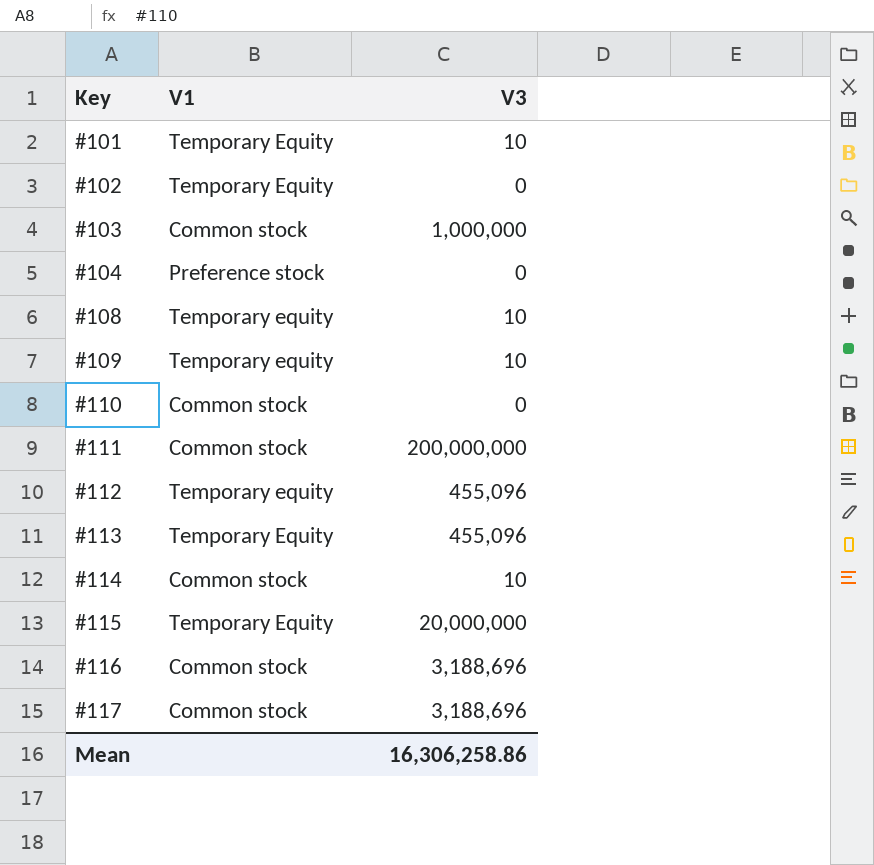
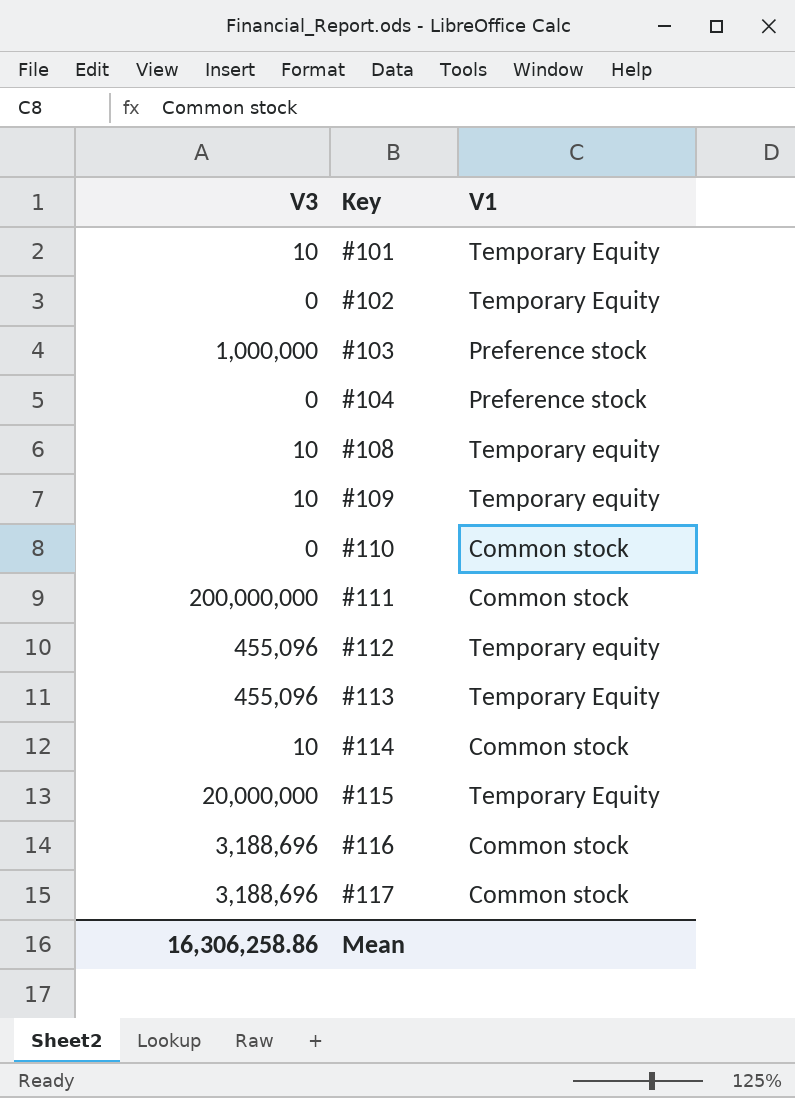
column V3 | position: 3 -> 1
#103 | V1: Common stock -> Preference stock

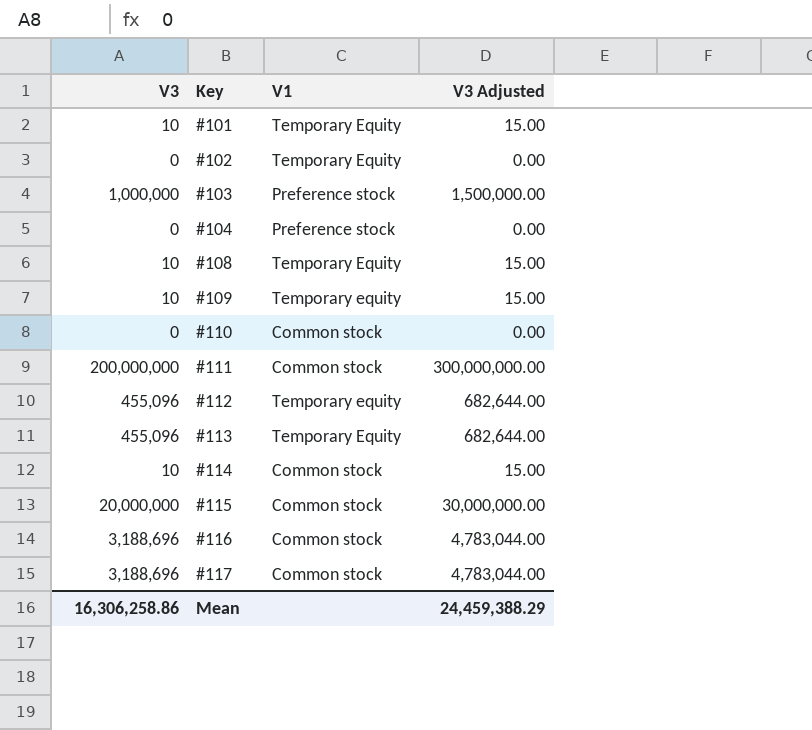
column V3 Adjusted | formula: none -> [V3] * 1.5
#108 | V1: Temporary equity -> Temporary Equity
#115 | V1: Temporary Equity -> Common stock

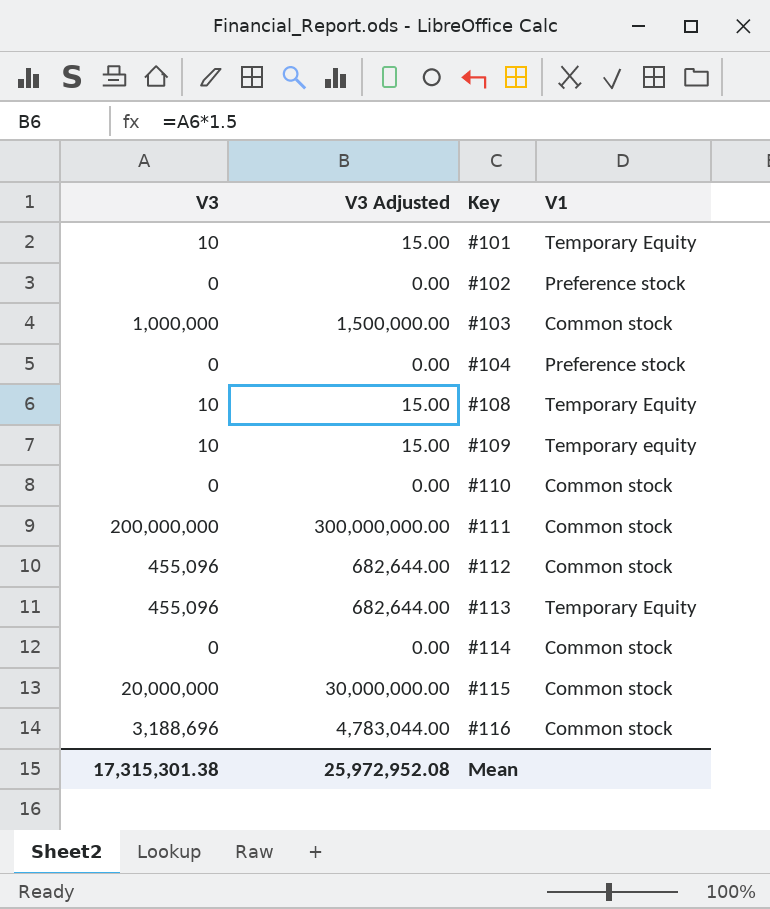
column V3 Adjusted | position: 4 -> 2
row #117: 3,188,696 | Common stock | 4,783,044.00 -> none
#102 | V1: Temporary Equity -> Preference stock
#103 | V1: Preference stock -> Common stock
#112 | V1: Temporary equity -> Common stock
#114 | V3: 10 -> 0
#114 | V3 Adjusted: 15.00 -> 0.00
Mean | V3: 16,306,258.86 -> 17,315,301.38
Mean | V3 Adjusted: 24,459,388.29 -> 25,972,952.08

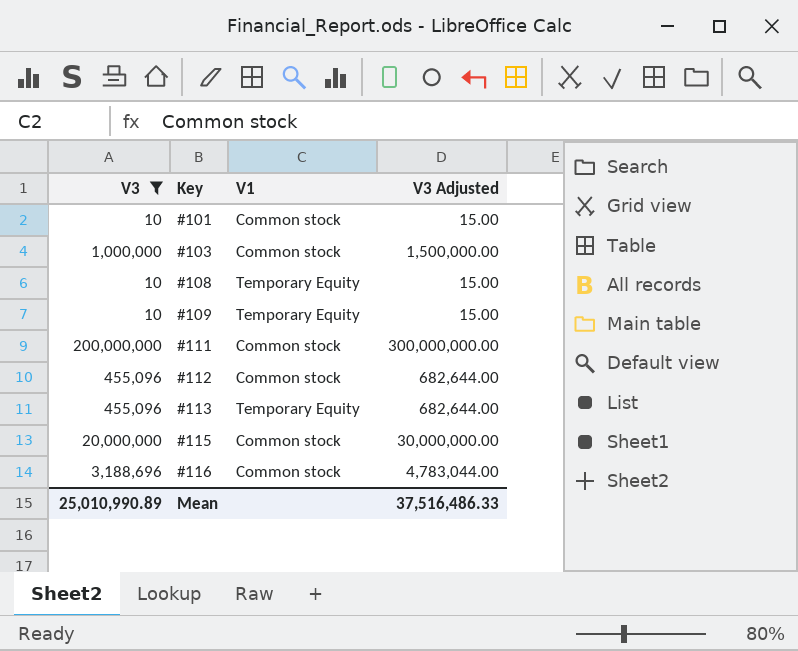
filter: none -> V3 != 0
column V3 Adjusted | position: 2 -> 4
#101 | V1: Temporary Equity -> Common stock
#109 | V1: Temporary equity -> Temporary Equity
Mean | V3: 17,315,301.38 -> 25,010,990.89
Mean | V3 Adjusted: 25,972,952.08 -> 37,516,486.33

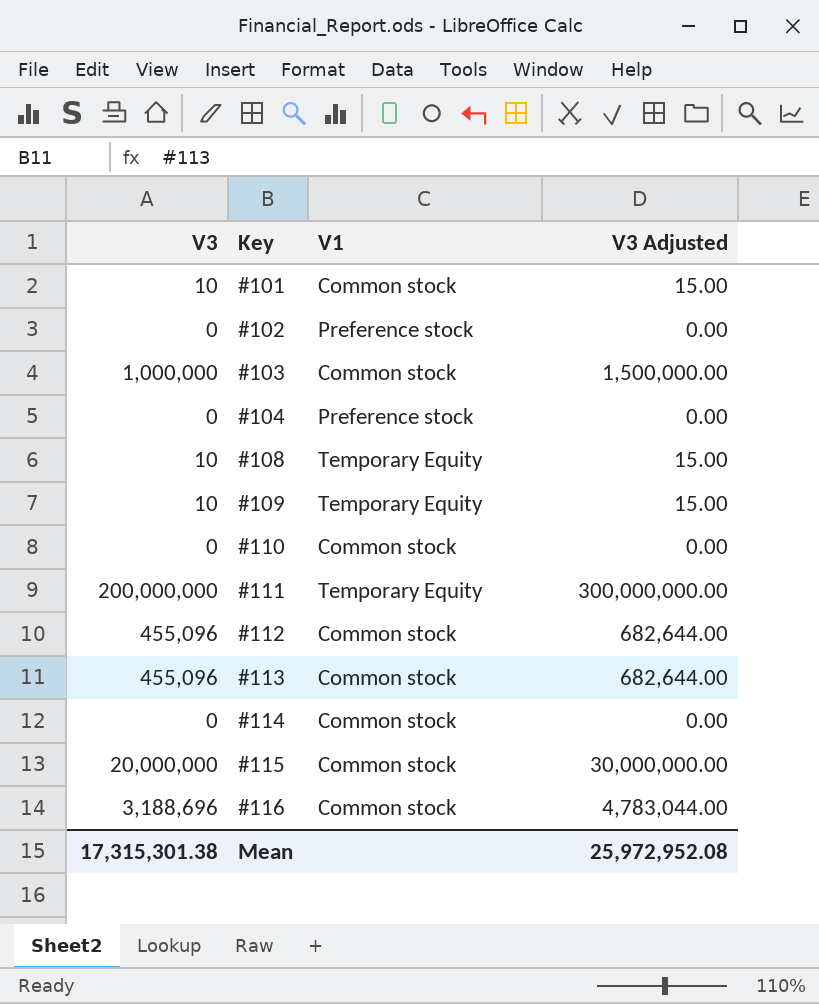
filter: V3 != 0 -> none
#111 | V1: Common stock -> Temporary Equity
#113 | V1: Temporary Equity -> Common stock
Mean | V3: 25,010,990.89 -> 17,315,301.38
Mean | V3 Adjusted: 37,516,486.33 -> 25,972,952.08

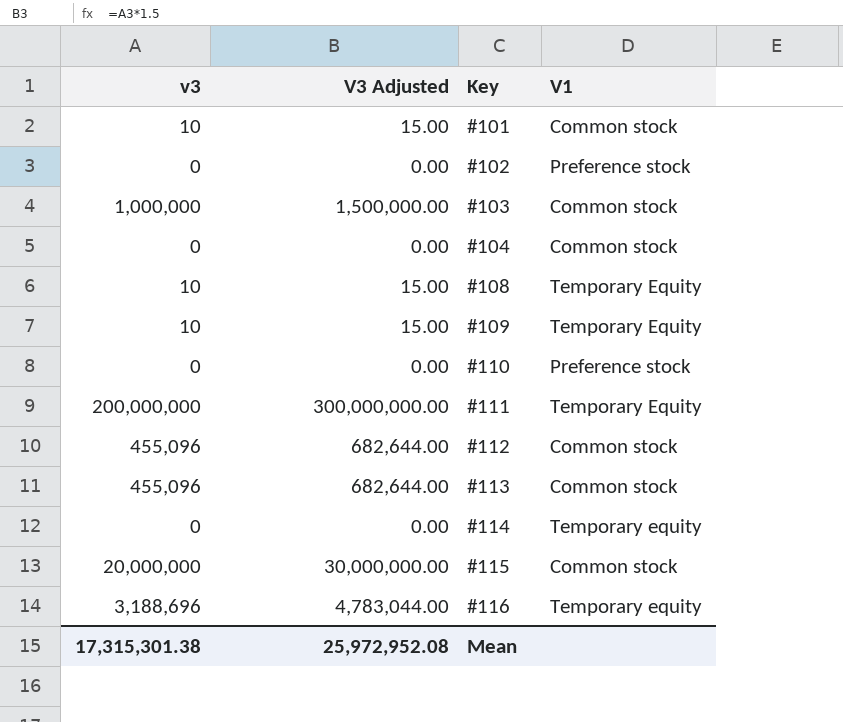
column name: V3 -> v3
column V3 Adjusted | position: 4 -> 2
#104 | V1: Preference stock -> Common stock
#110 | V1: Common stock -> Preference stock
#114 | V1: Common stock -> Temporary equity
#116 | V1: Common stock -> Temporary equity

